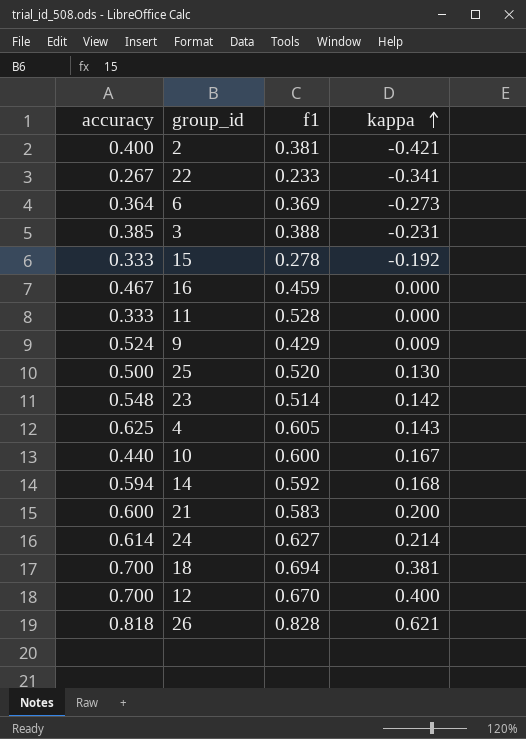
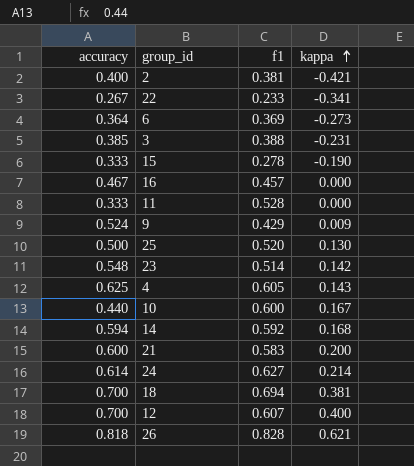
15 | kappa: -0.192 -> -0.190
16 | f1: 0.459 -> 0.457
12 | f1: 0.670 -> 0.607

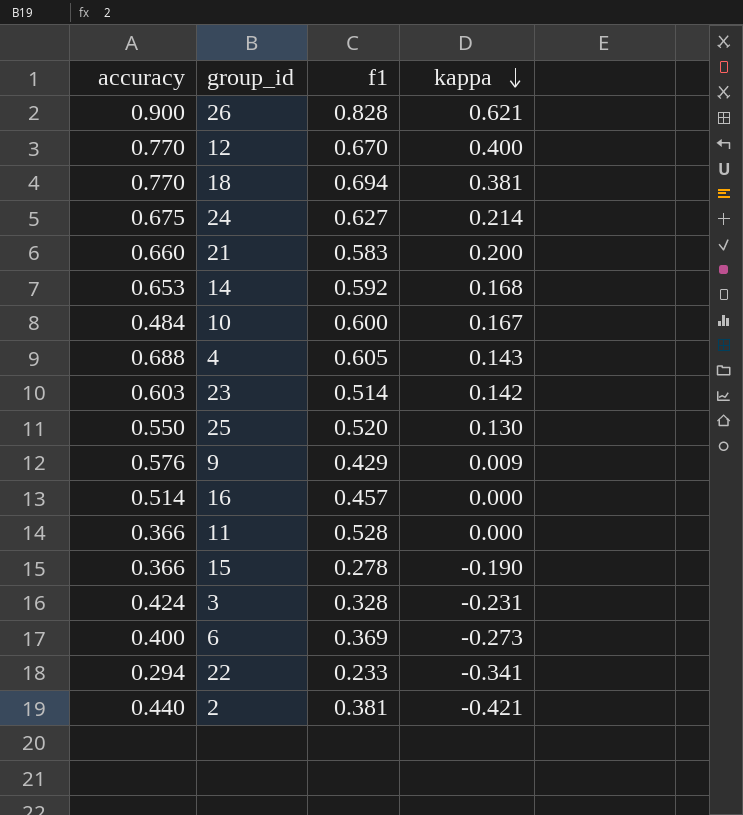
row order: kappa ascending -> kappa descending
26 | accuracy: 0.818 -> 0.900
12 | accuracy: 0.700 -> 0.770
12 | f1: 0.607 -> 0.670
18 | accuracy: 0.700 -> 0.770
24 | accuracy: 0.614 -> 0.675
21 | accuracy: 0.600 -> 0.660
14 | accuracy: 0.594 -> 0.653
10 | accuracy: 0.440 -> 0.484
4 | accuracy: 0.625 -> 0.688
23 | accuracy: 0.548 -> 0.603
25 | accuracy: 0.500 -> 0.550
9 | accuracy: 0.524 -> 0.576
16 | accuracy: 0.467 -> 0.514
11 | accuracy: 0.333 -> 0.366
15 | accuracy: 0.333 -> 0.366
3 | accuracy: 0.385 -> 0.424
3 | f1: 0.388 -> 0.328
6 | accuracy: 0.364 -> 0.400
22 | accuracy: 0.267 -> 0.294
2 | accuracy: 0.400 -> 0.440

